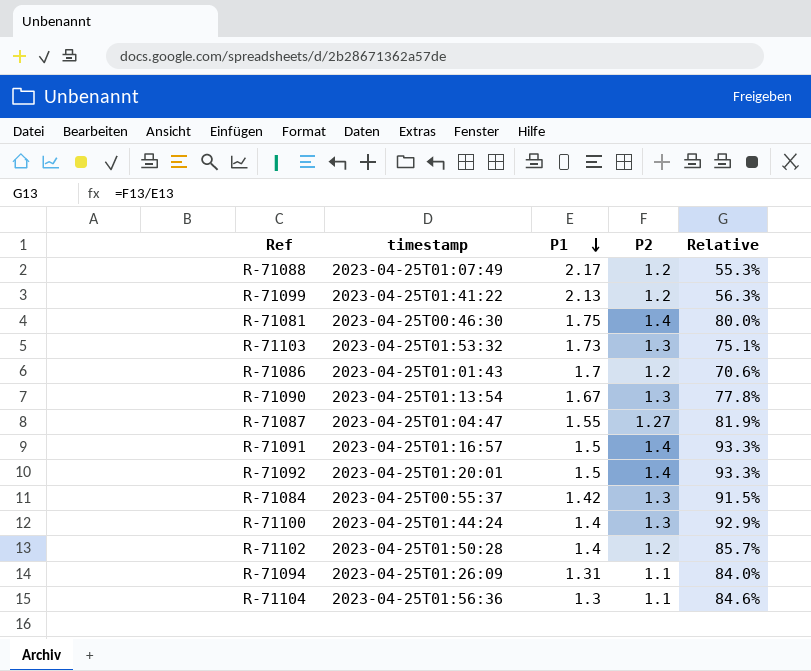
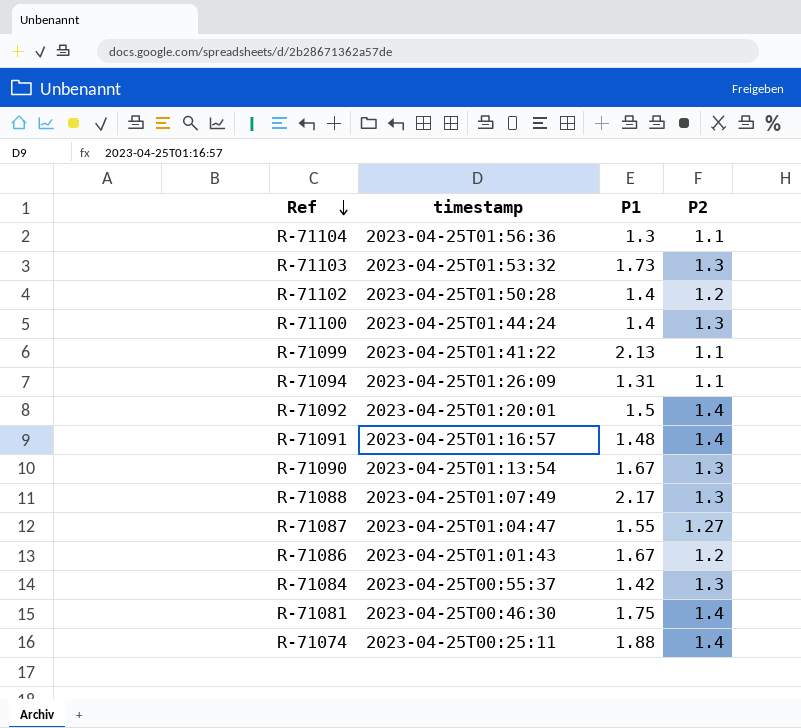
row order: P1 descending -> Ref descending
column Relative | formula: [P2] / [P1] -> none
R-71099 | P2: 1.2 -> 1.1
R-71091 | P1: 1.5 -> 1.48
R-71088 | P2: 1.2 -> 1.3
R-71086 | P1: 1.7 -> 1.67
row R-71074: none -> 2023-04-25T00:25:11 | 1.88 | 1.4

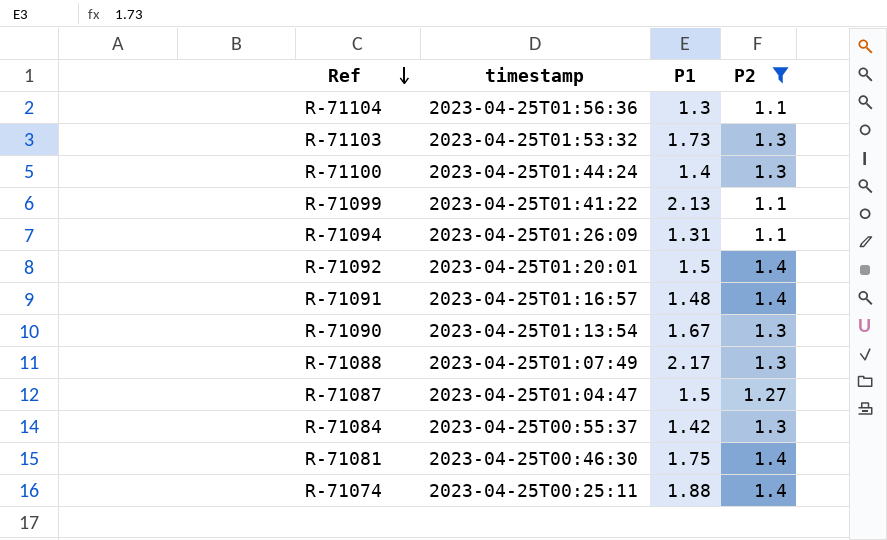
filter: none -> P2 != 1.2
R-71087 | P1: 1.55 -> 1.5

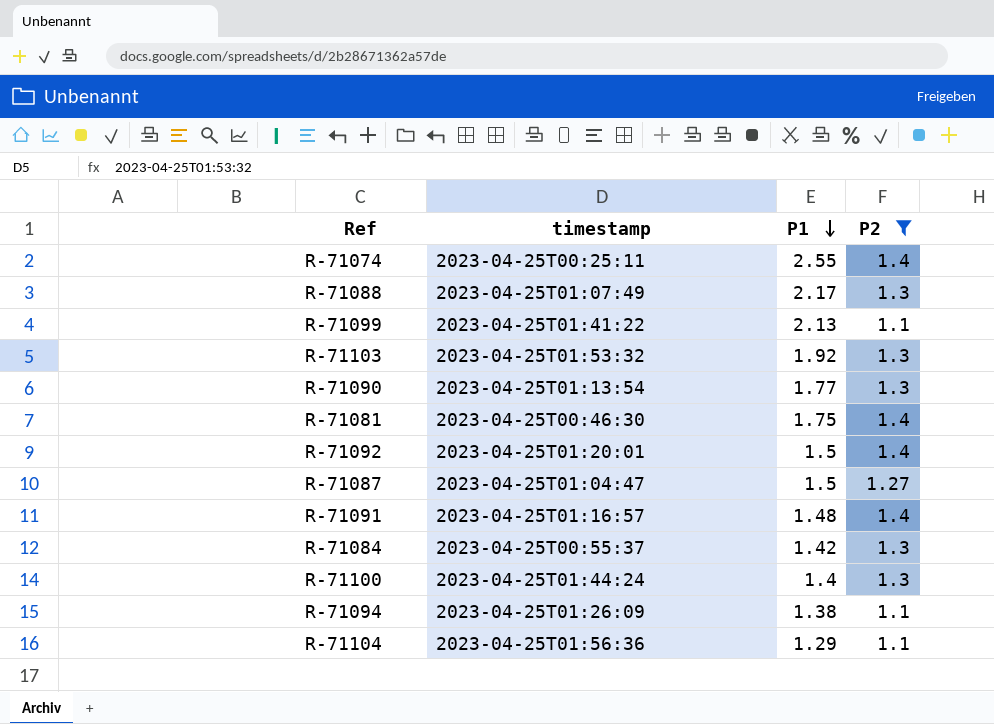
row order: Ref descending -> P1 descending
R-71074 | P1: 1.88 -> 2.55
R-71103 | P1: 1.73 -> 1.92
R-71090 | P1: 1.67 -> 1.77
R-71094 | P1: 1.31 -> 1.38
R-71104 | P1: 1.3 -> 1.29

